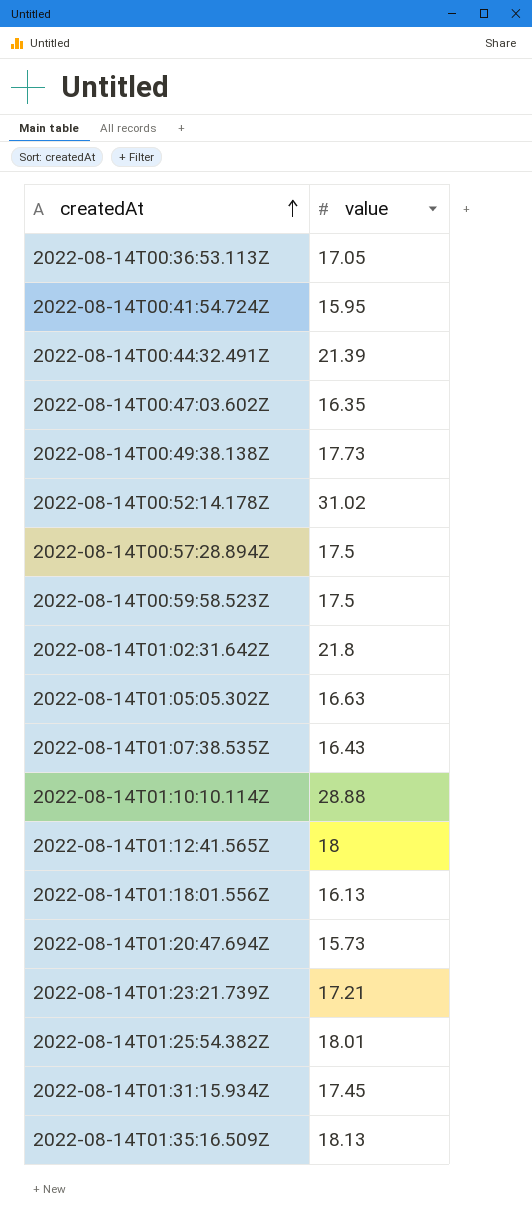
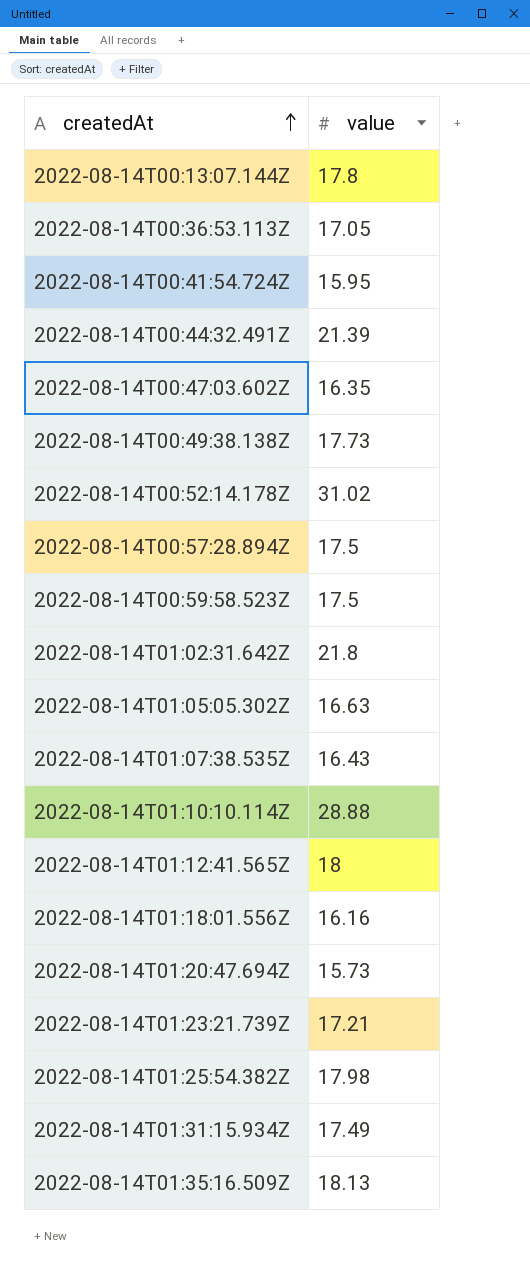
row 2022-08-14T00:13:07.144Z: none -> 17.8
2022-08-14T01:18:01.556Z | value: 16.13 -> 16.16
2022-08-14T01:25:54.382Z | value: 18.01 -> 17.98
2022-08-14T01:31:15.934Z | value: 17.45 -> 17.49

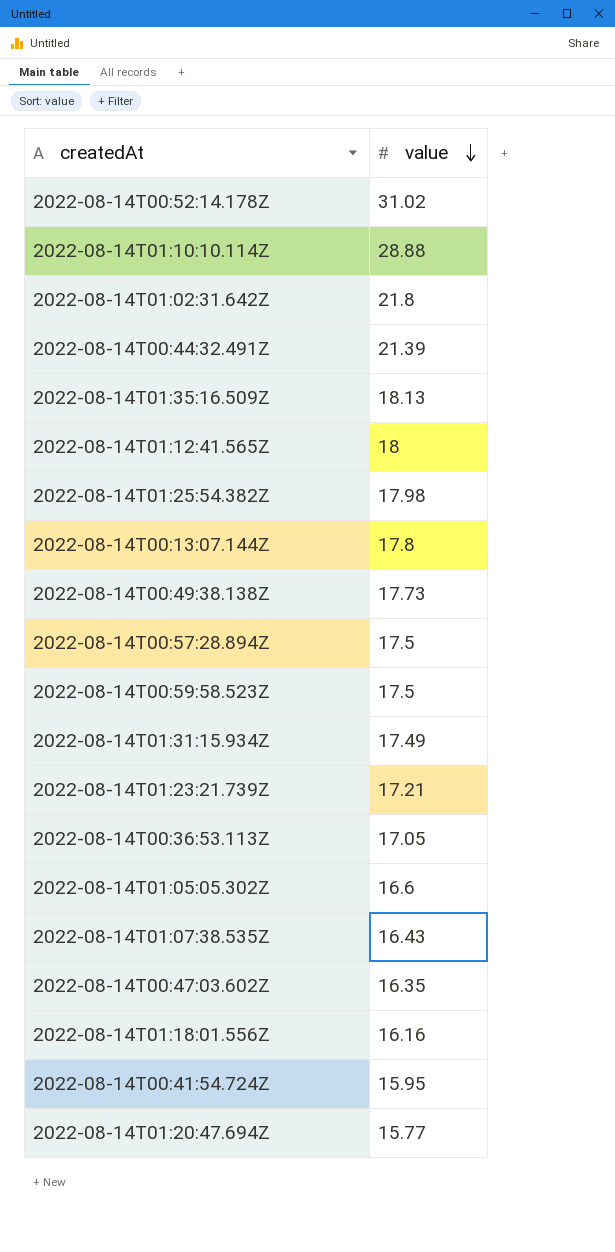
row order: createdAt ascending -> value descending
2022-08-14T01:05:05.302Z | value: 16.63 -> 16.6
2022-08-14T01:20:47.694Z | value: 15.73 -> 15.77

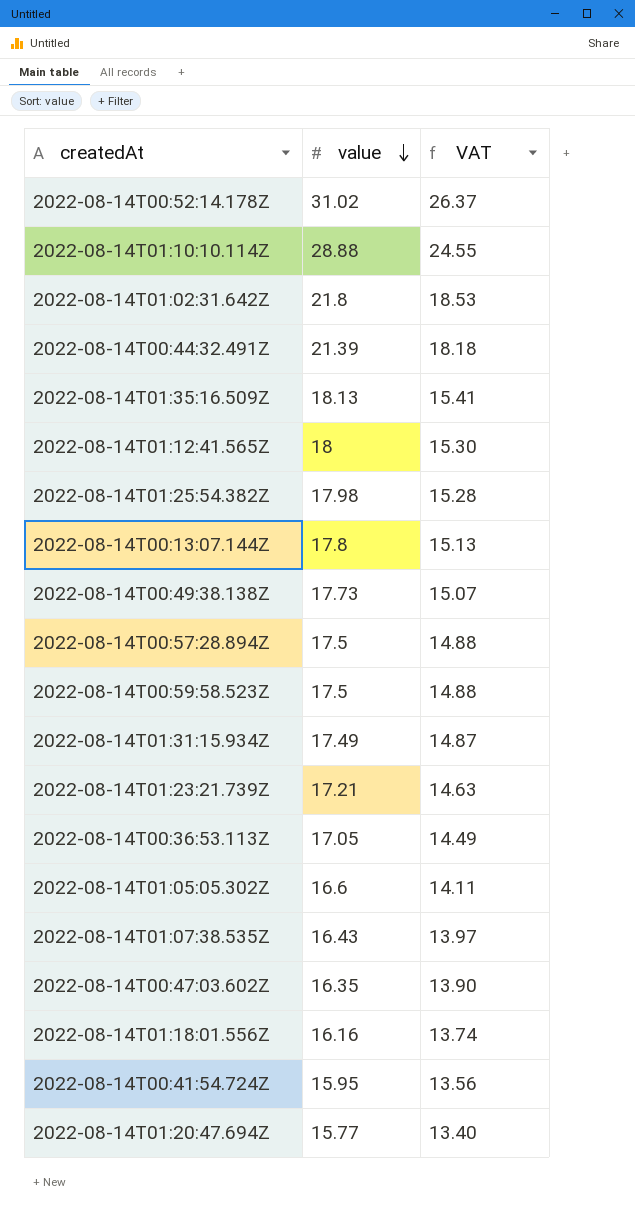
column VAT | formula: none -> [value] * 0.85

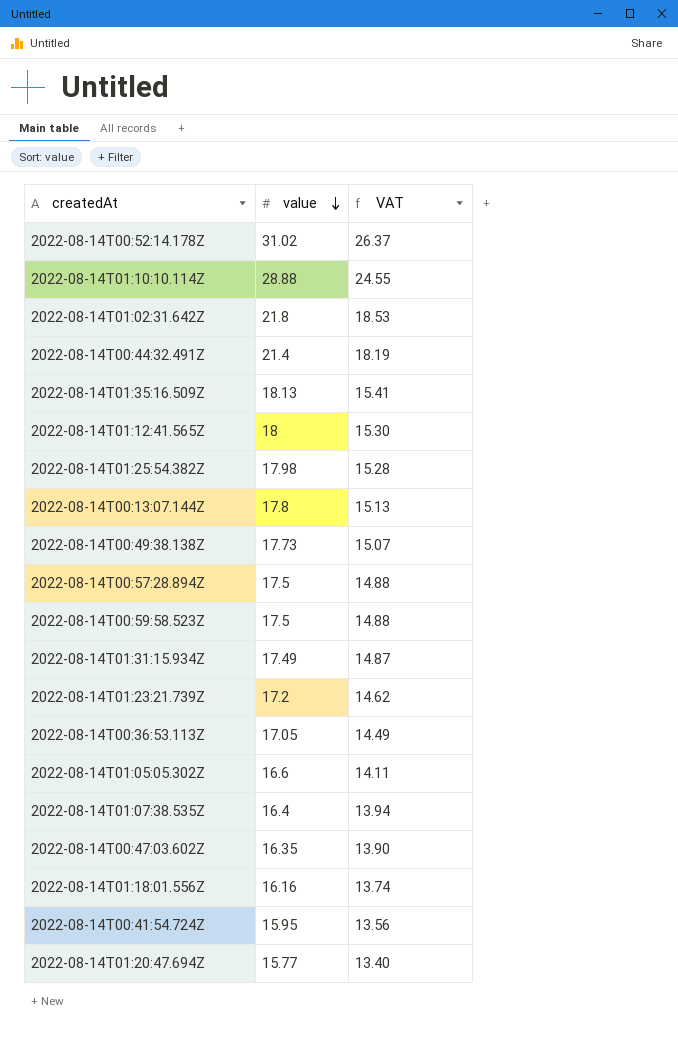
2022-08-14T00:44:32.491Z | value: 21.39 -> 21.4
2022-08-14T00:44:32.491Z | VAT: 18.18 -> 18.19
2022-08-14T01:23:21.739Z | value: 17.21 -> 17.2
2022-08-14T01:23:21.739Z | VAT: 14.63 -> 14.62
2022-08-14T01:07:38.535Z | value: 16.43 -> 16.4
2022-08-14T01:07:38.535Z | VAT: 13.97 -> 13.94

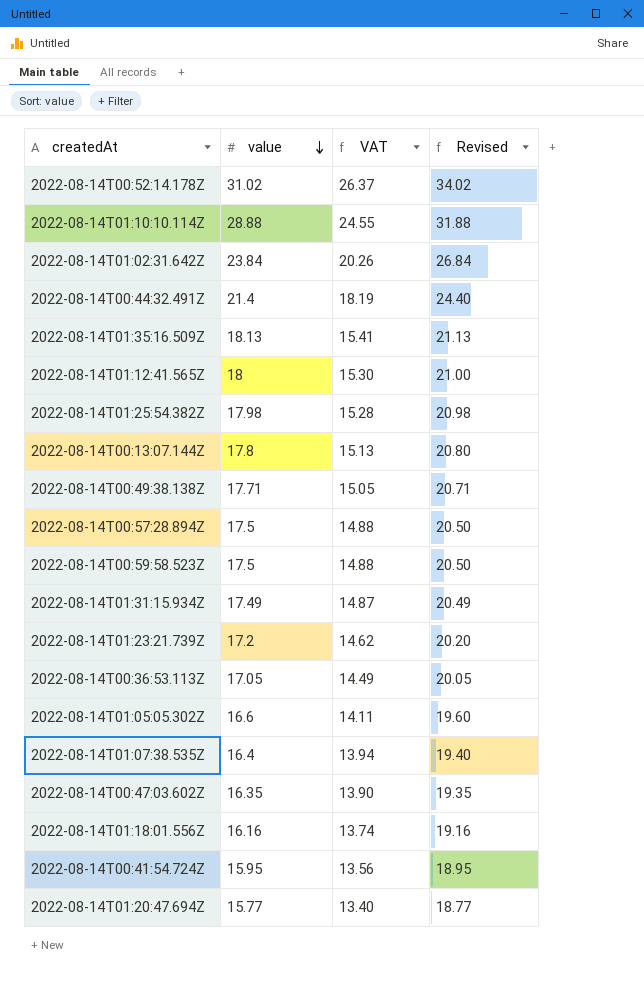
column Revised | formula: none -> [value] + 3
2022-08-14T01:02:31.642Z | value: 21.8 -> 23.84
2022-08-14T01:02:31.642Z | VAT: 18.53 -> 20.26
2022-08-14T00:49:38.138Z | value: 17.73 -> 17.71
2022-08-14T00:49:38.138Z | VAT: 15.07 -> 15.05

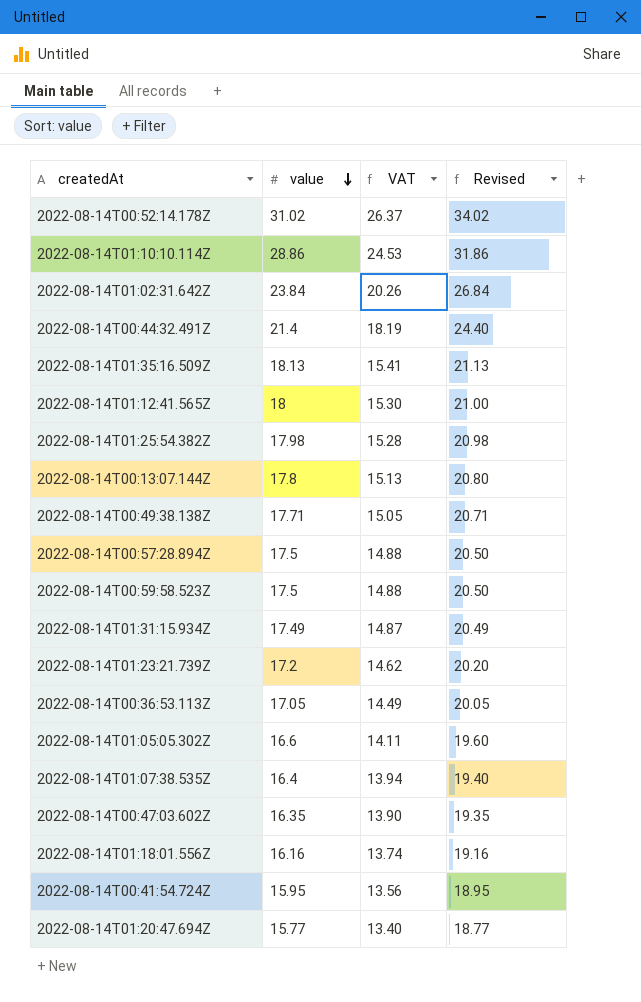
2022-08-14T01:10:10.114Z | value: 28.88 -> 28.86
2022-08-14T01:10:10.114Z | VAT: 24.55 -> 24.53
2022-08-14T01:10:10.114Z | Revised: 31.88 -> 31.86

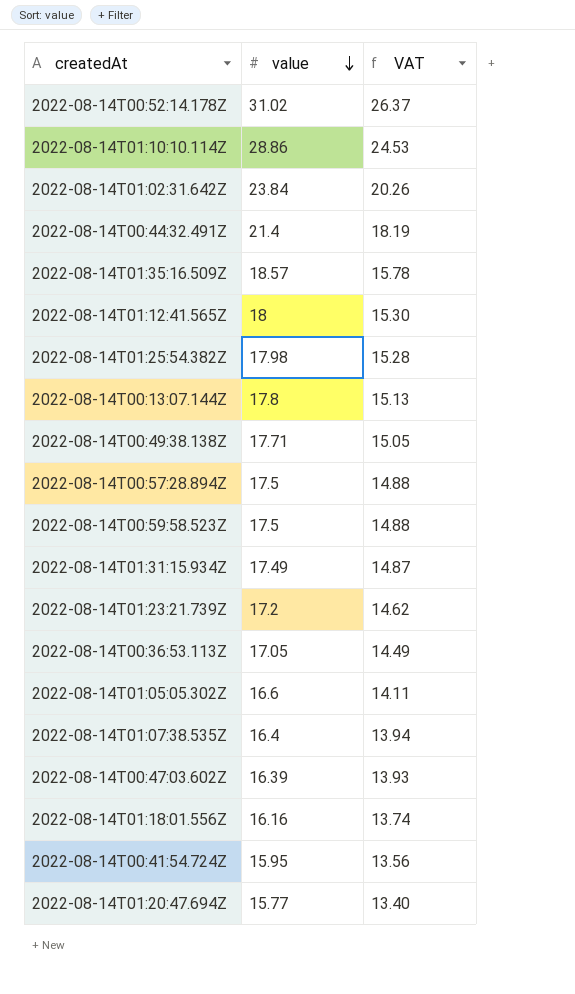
column Revised | formula: [value] + 3 -> none
2022-08-14T01:35:16.509Z | value: 18.13 -> 18.57
2022-08-14T01:35:16.509Z | VAT: 15.41 -> 15.78
2022-08-14T00:47:03.602Z | value: 16.35 -> 16.39
2022-08-14T00:47:03.602Z | VAT: 13.90 -> 13.93

